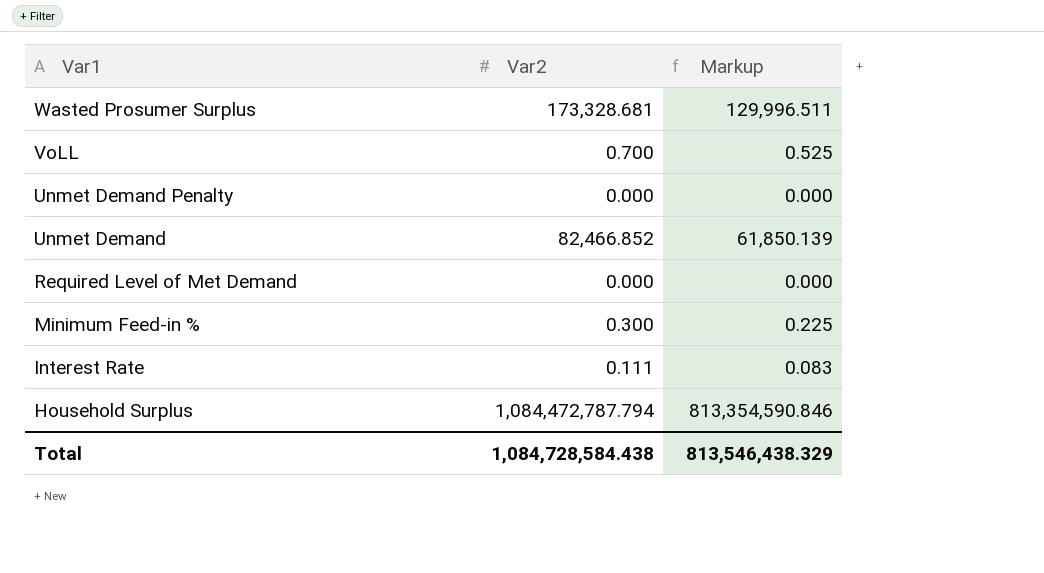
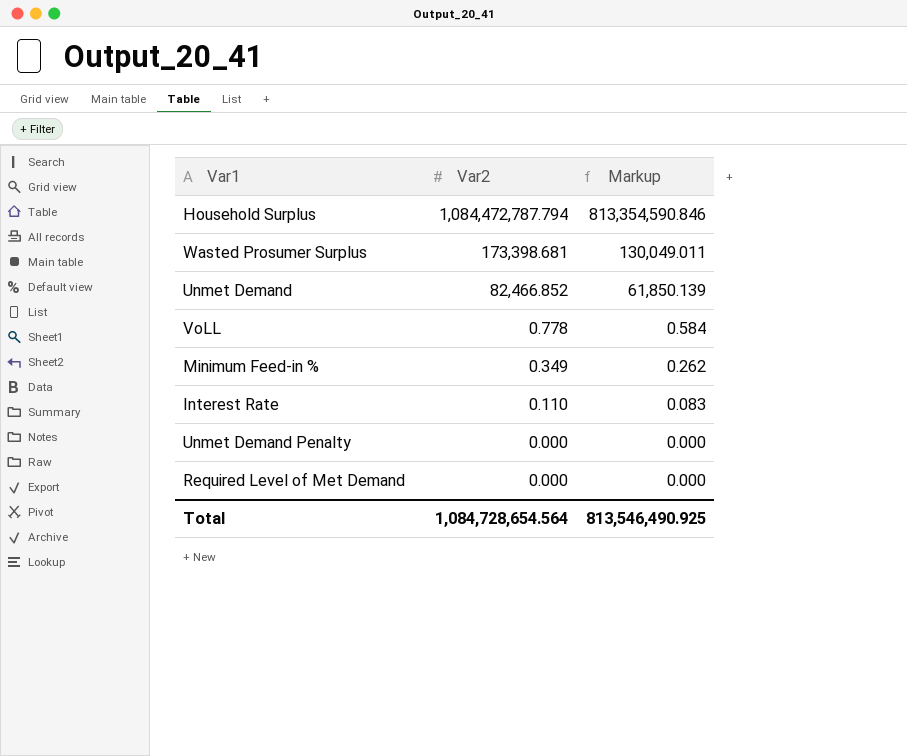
row order: Var1 descending -> Var2 descending
Wasted Prosumer Surplus | Var2: 173,328.681 -> 173,398.681
Wasted Prosumer Surplus | Markup: 129,996.511 -> 130,049.011
VoLL | Var2: 0.700 -> 0.778
VoLL | Markup: 0.525 -> 0.584
Minimum Feed-in % | Var2: 0.300 -> 0.349
Minimum Feed-in % | Markup: 0.225 -> 0.262
Interest Rate | Var2: 0.111 -> 0.110
Total | Var2: 1,084,728,584.438 -> 1,084,728,654.564
Total | Markup: 813,546,438.329 -> 813,546,490.925

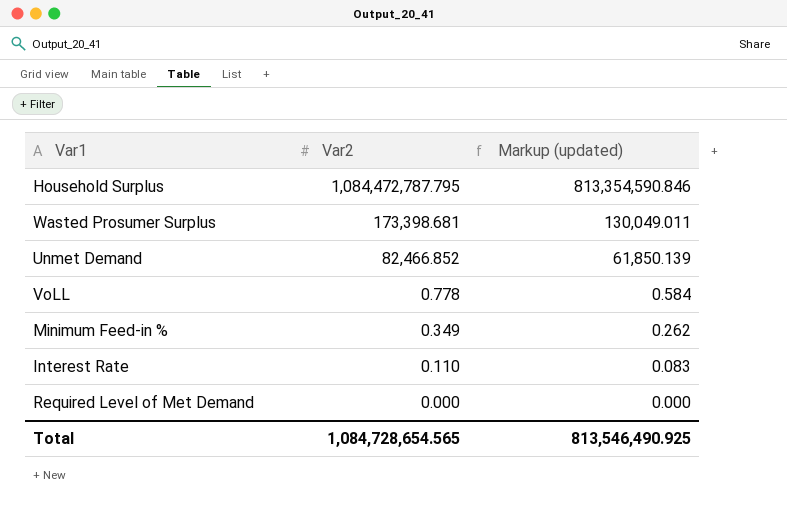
column name: Markup -> Markup (updated)
row Unmet Demand Penalty: 0.000 | 0.000 -> none
Household Surplus | Var2: 1,084,472,787.794 -> 1,084,472,787.795
Total | Var2: 1,084,728,654.564 -> 1,084,728,654.565

